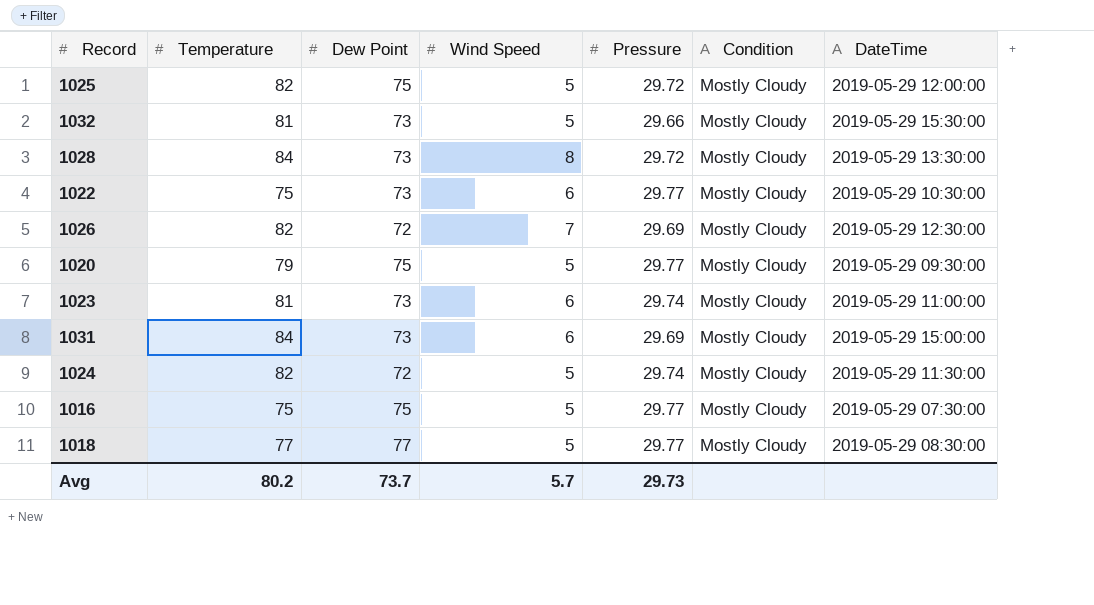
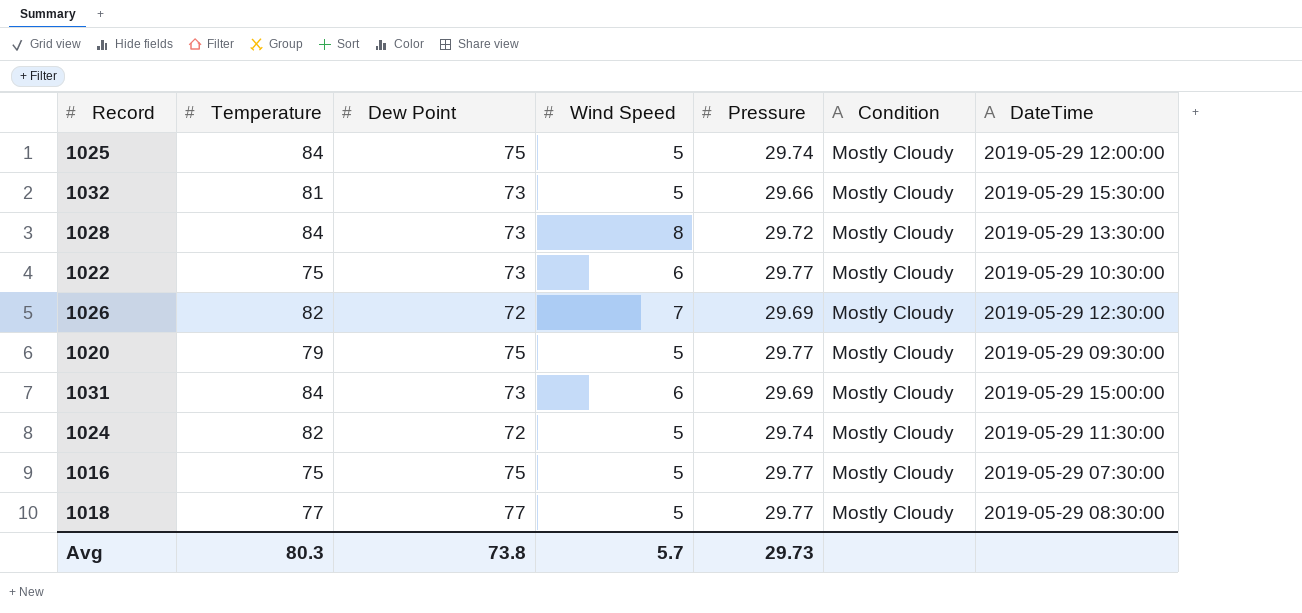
row 1023: 81 | 73 | 6 | 29.74 | Mostly Cloudy | 2019-05-29 11:00:00 -> none
1025 | Temperature: 82 -> 84
1025 | Pressure: 29.72 -> 29.74
Avg | Temperature: 80.2 -> 80.3
Avg | Dew Point: 73.7 -> 73.8

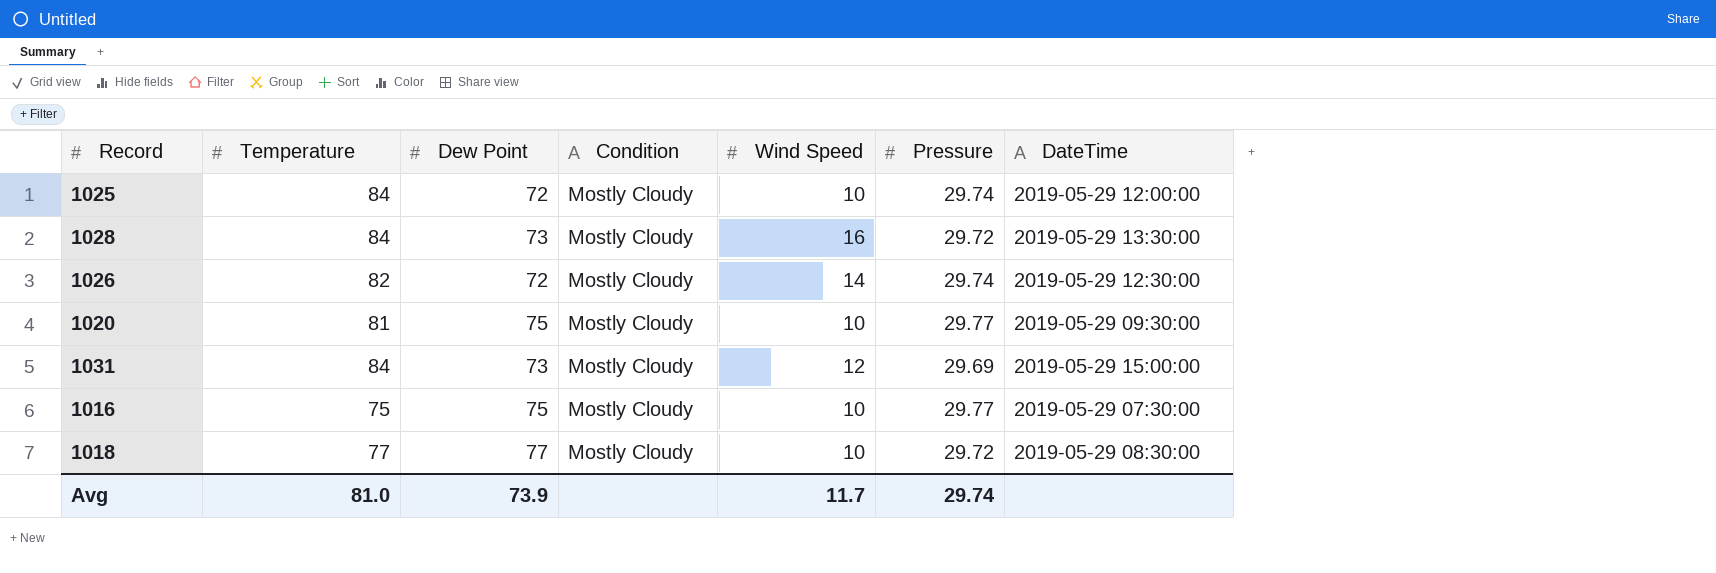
column Condition | position: 6 -> 4
row 1032: 81 | 73 | 5 | 29.66 | Mostly Cloudy | 2019-05-29 15:30:00 -> none
row 1022: 75 | 73 | 6 | 29.77 | Mostly Cloudy | 2019-05-29 10:30:00 -> none
row 1024: 82 | 72 | 5 | 29.74 | Mostly Cloudy | 2019-05-29 11:30:00 -> none
1025 | Dew Point: 75 -> 72
1025 | Wind Speed: 5 -> 10
1028 | Wind Speed: 8 -> 16
1026 | Wind Speed: 7 -> 14
1026 | Pressure: 29.69 -> 29.74
1020 | Temperature: 79 -> 81
1020 | Wind Speed: 5 -> 10
1031 | Wind Speed: 6 -> 12
1016 | Wind Speed: 5 -> 10
1018 | Wind Speed: 5 -> 10
1018 | Pressure: 29.77 -> 29.72
Avg | Temperature: 80.3 -> 81.0
Avg | Dew Point: 73.8 -> 73.9
Avg | Wind Speed: 5.7 -> 11.7
Avg | Pressure: 29.73 -> 29.74

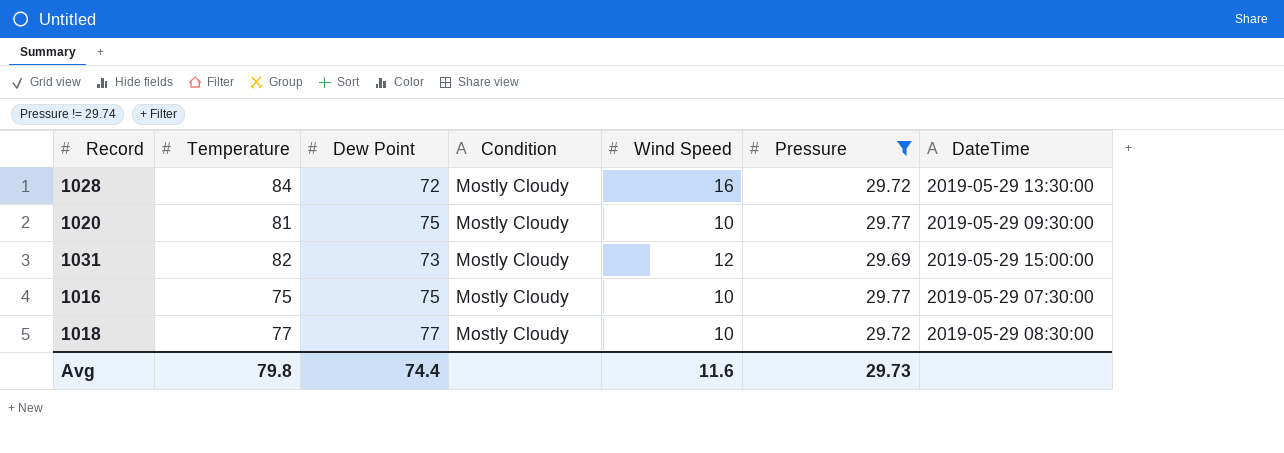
filter: none -> Pressure != 29.74
1028 | Dew Point: 73 -> 72
1031 | Temperature: 84 -> 82
Avg | Temperature: 81.0 -> 79.8
Avg | Dew Point: 73.9 -> 74.4
Avg | Wind Speed: 11.7 -> 11.6
Avg | Pressure: 29.74 -> 29.73

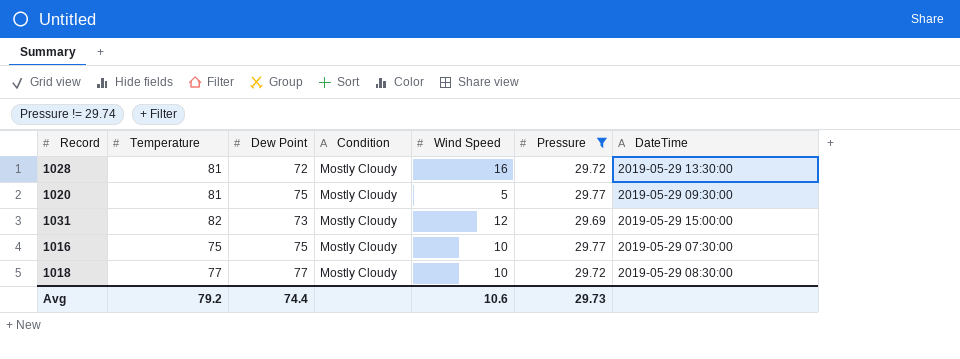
1028 | Temperature: 84 -> 81
1020 | Wind Speed: 10 -> 5
Avg | Temperature: 79.8 -> 79.2
Avg | Wind Speed: 11.6 -> 10.6

